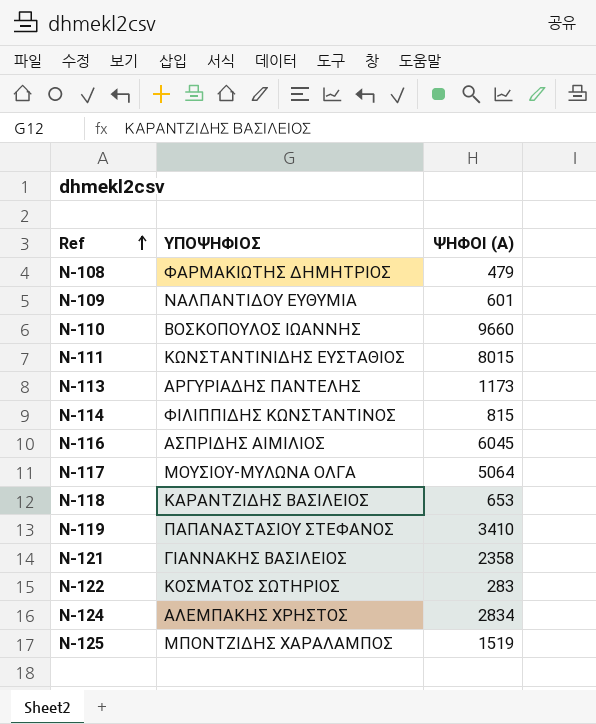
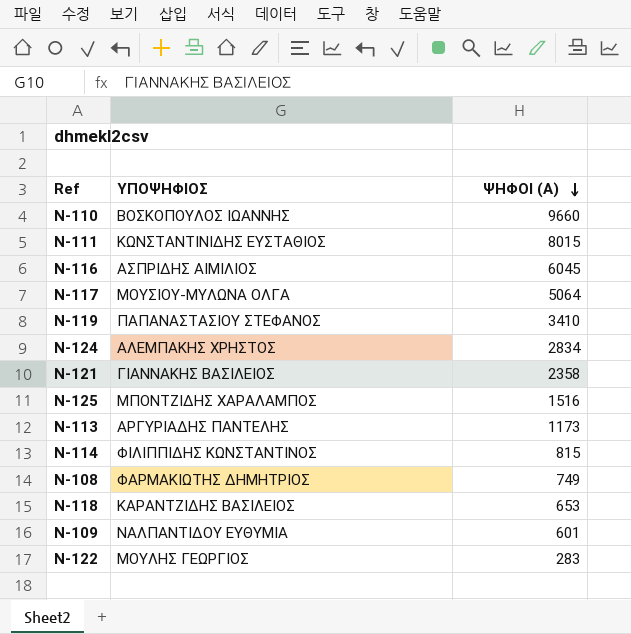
row order: Ref ascending -> ΨΗΦΟΙ (Α) descending
N-125 | ΨΗΦΟΙ (Α): 1519 -> 1516
N-108 | ΨΗΦΟΙ (Α): 479 -> 749
N-122 | ΥΠΟΨΗΦΙΟΣ: ΚΟΣΜΑΤΟΣ ΣΩΤΗΡΙΟΣ -> ΜΟΥΛΗΣ ΓΕΩΡΓΙΟΣ

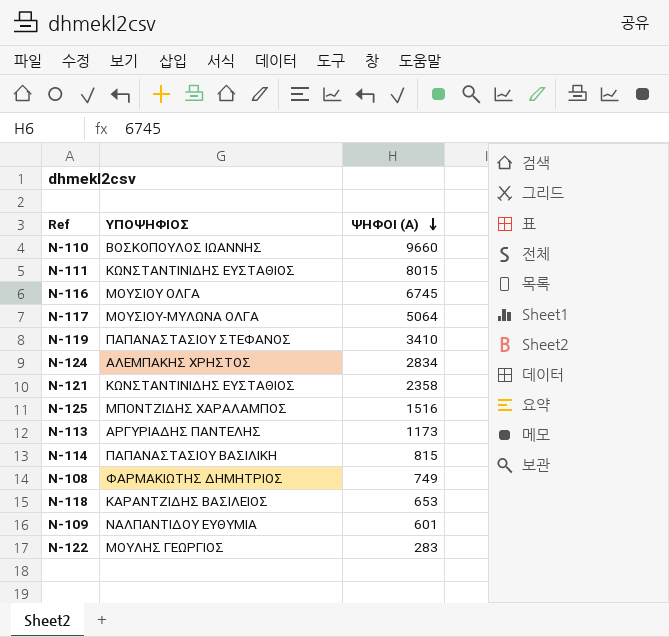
N-116 | ΥΠΟΨΗΦΙΟΣ: ΑΣΠΡΙΔΗΣ ΑΙΜΙΛΙΟΣ -> ΜΟΥΣΙΟΥ ΟΛΓΑ
N-116 | ΨΗΦΟΙ (Α): 6045 -> 6745
N-121 | ΥΠΟΨΗΦΙΟΣ: ΓΙΑΝΝΑΚΗΣ ΒΑΣΙΛΕΙΟΣ -> ΚΩΝΣΤΑΝΤΙΝΙΔΗΣ ΕΥΣΤΑΘΙΟΣ
N-114 | ΥΠΟΨΗΦΙΟΣ: ΦΙΛΙΠΠΙΔΗΣ ΚΩΝΣΤΑΝΤΙΝΟΣ -> ΠΑΠΑΝΑΣΤΑΣΙΟΥ ΒΑΣΙΛΙΚΗ

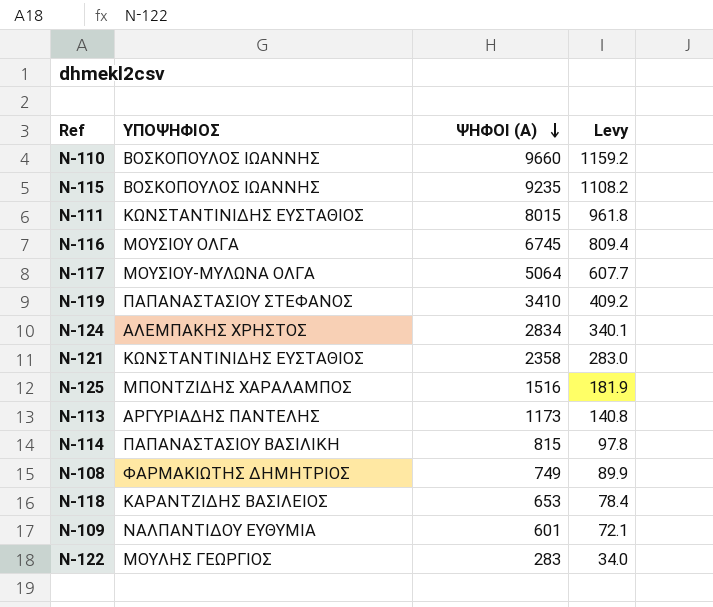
column Levy | formula: none -> [ΨΗΦΟΙ (Α)] * 0.12
row N-115: none -> ΒΟΣΚΟΠΟΥΛΟΣ ΙΩΑΝΝΗΣ | 9235 | 1108.2

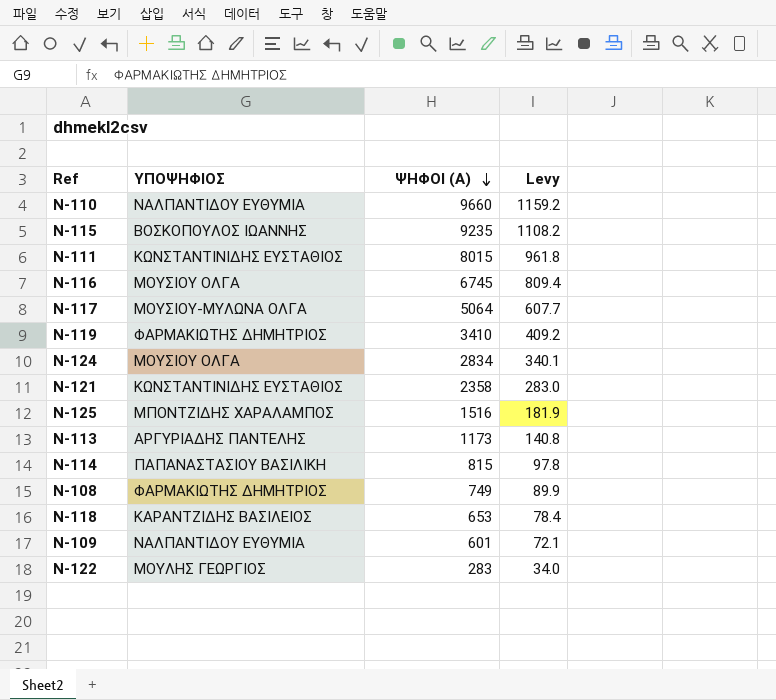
N-110 | ΥΠΟΨΗΦΙΟΣ: ΒΟΣΚΟΠΟΥΛΟΣ ΙΩΑΝΝΗΣ -> ΝΑΛΠΑΝΤΙΔΟΥ ΕΥΘΥΜΙΑ
N-119 | ΥΠΟΨΗΦΙΟΣ: ΠΑΠΑΝΑΣΤΑΣΙΟΥ ΣΤΕΦΑΝΟΣ -> ΦΑΡΜΑΚΙΩΤΗΣ ΔΗΜΗΤΡΙΟΣ
N-124 | ΥΠΟΨΗΦΙΟΣ: ΑΛΕΜΠΑΚΗΣ ΧΡΗΣΤΟΣ -> ΜΟΥΣΙΟΥ ΟΛΓΑ

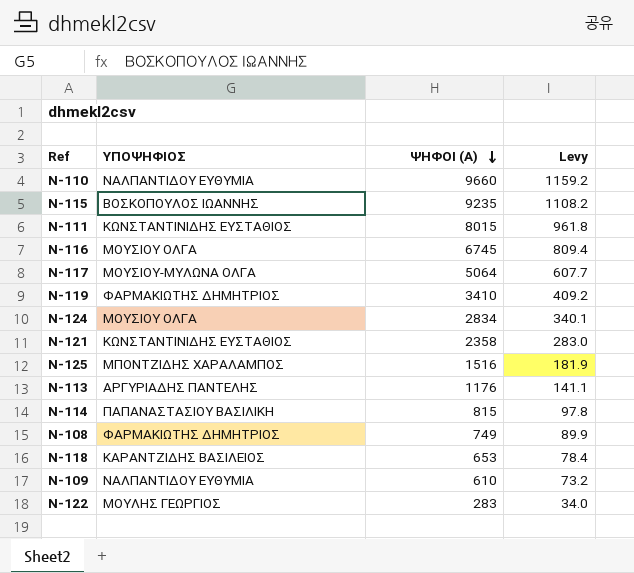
N-113 | ΨΗΦΟΙ (Α): 1173 -> 1176
N-113 | Levy: 140.8 -> 141.1
N-109 | ΨΗΦΟΙ (Α): 601 -> 610
N-109 | Levy: 72.1 -> 73.2

